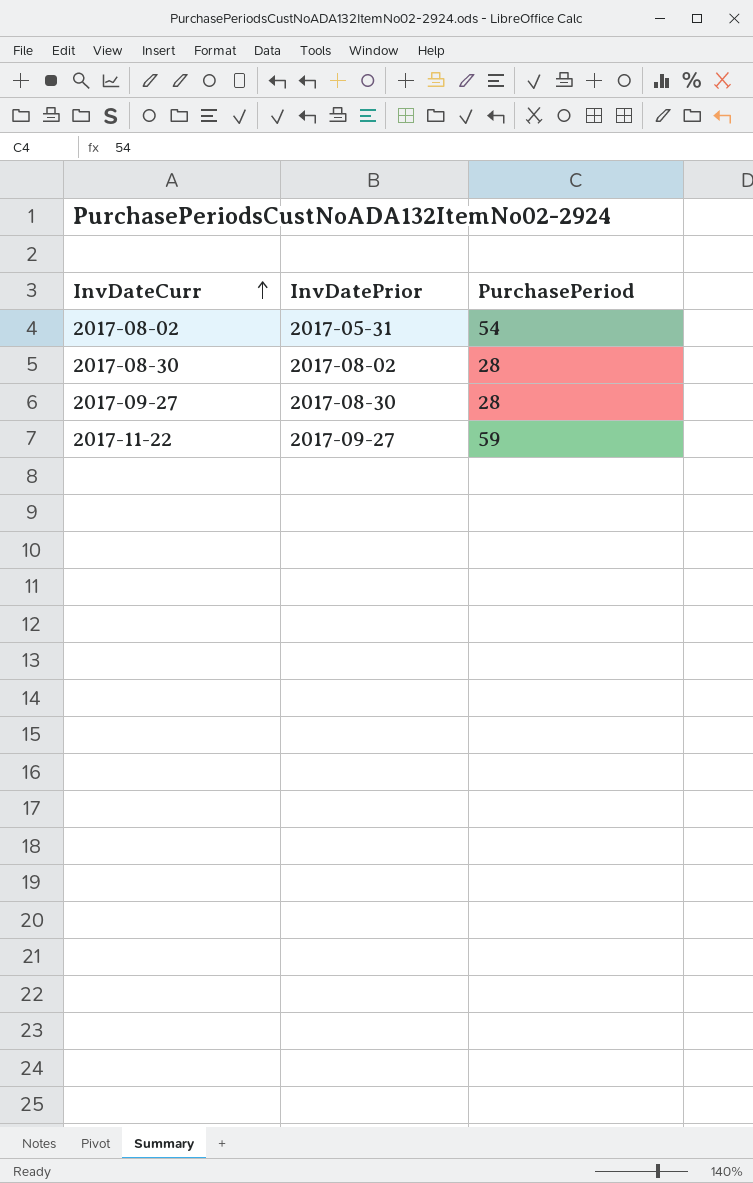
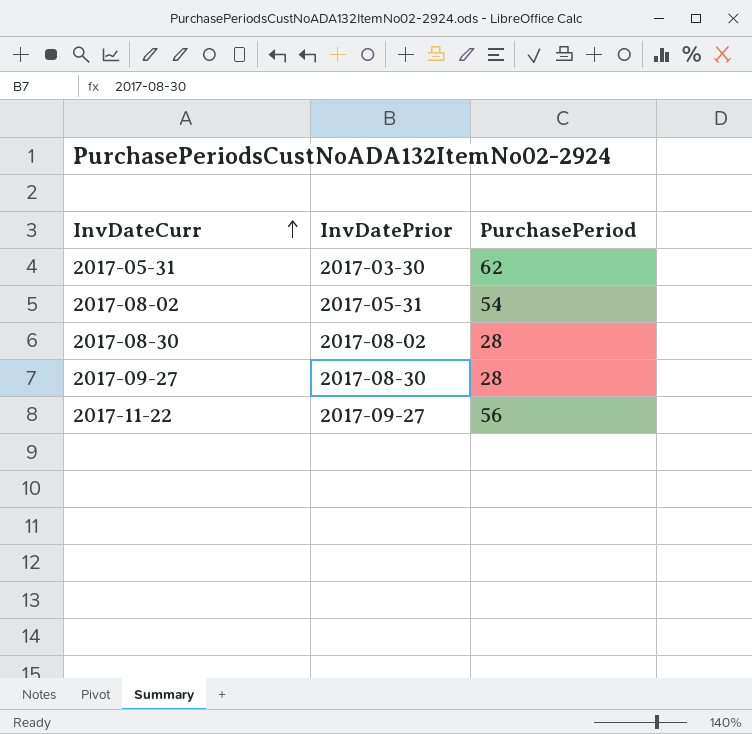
row 2017-05-31: none -> 2017-03-30 | 62
2017-11-22 | PurchasePeriod: 59 -> 56

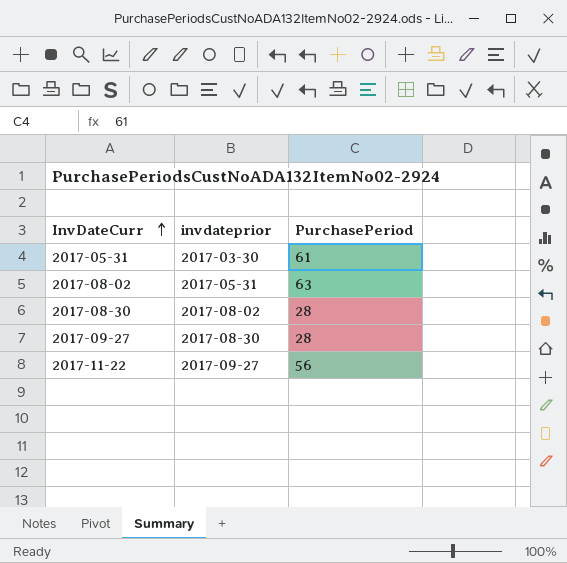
column name: InvDatePrior -> invdateprior
2017-05-31 | PurchasePeriod: 62 -> 61
2017-08-02 | PurchasePeriod: 54 -> 63

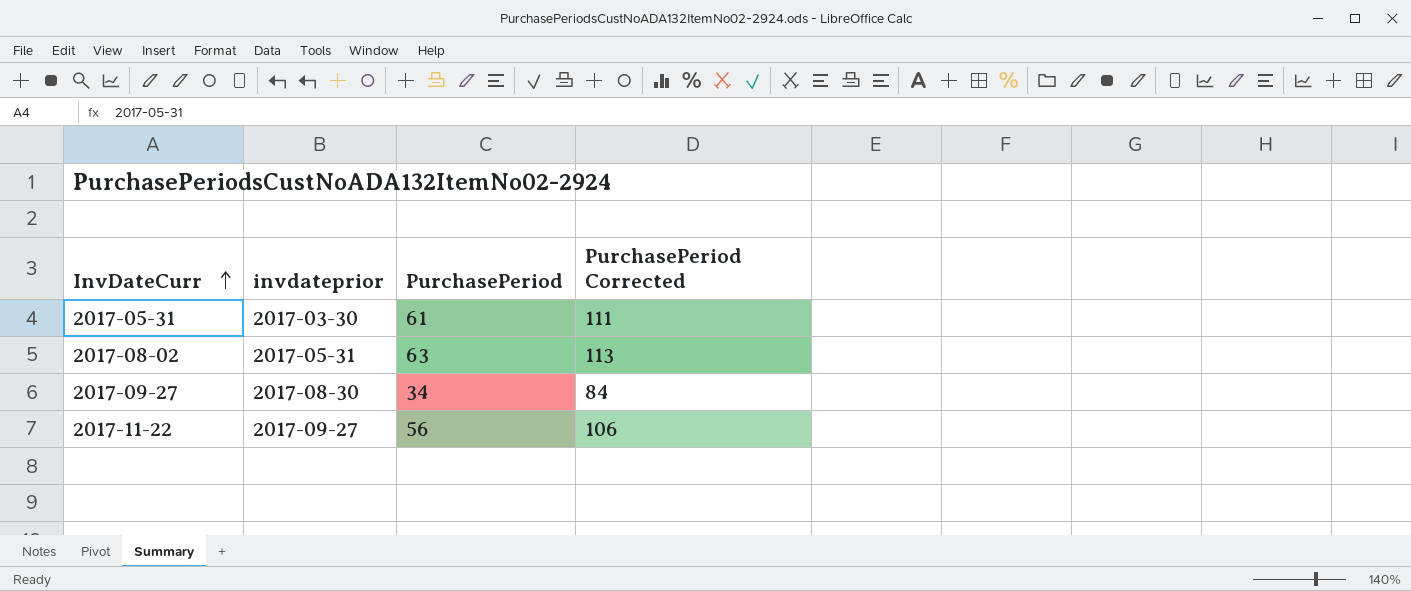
column PurchasePeriod Corrected | formula: none -> [PurchasePeriod] + 50
row 2017-08-30: 2017-08-02 | 28 -> none
2017-09-27 | PurchasePeriod: 28 -> 34

